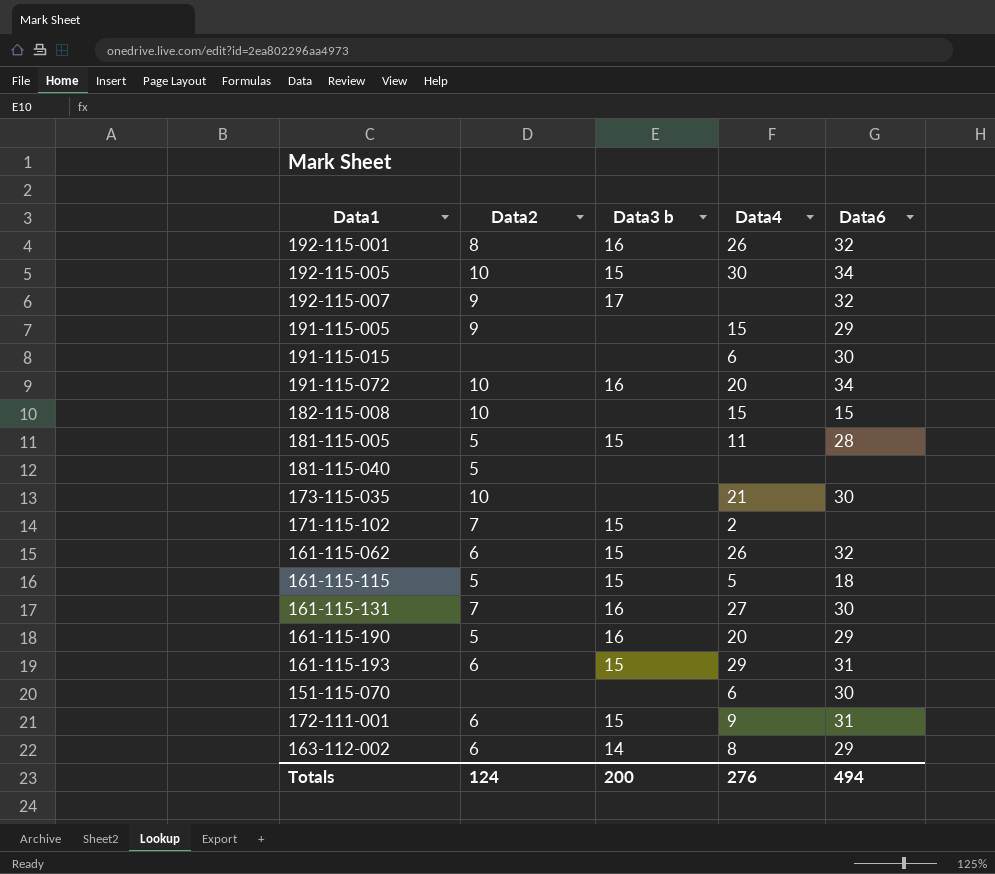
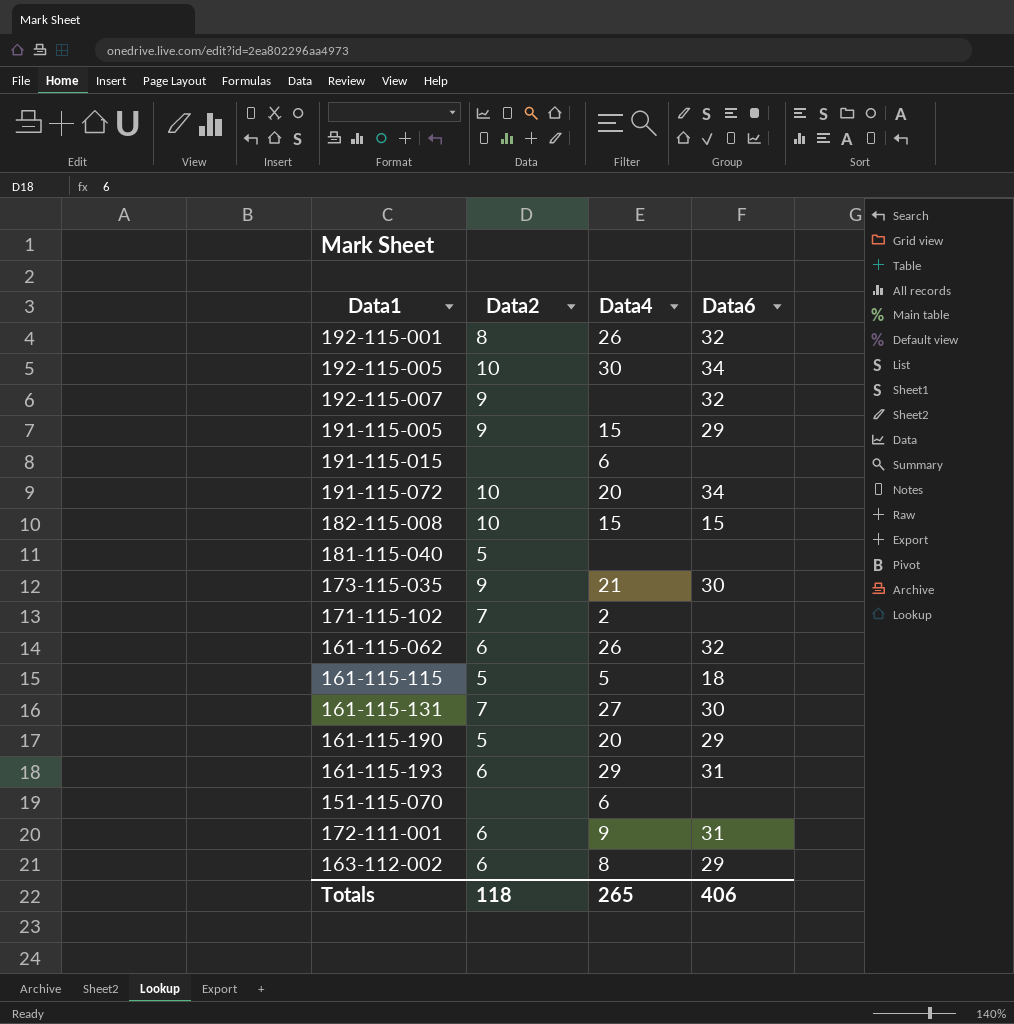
column Data3 b | position: 3 -> none
row 181-115-005: 5 | 15 | 11 | 28 -> none
191-115-015 | Data6: 30 -> none
173-115-035 | Data2: 10 -> 9
151-115-070 | Data6: 30 -> none
Totals | Data2: 124 -> 118
Totals | Data4: 276 -> 265
Totals | Data6: 494 -> 406

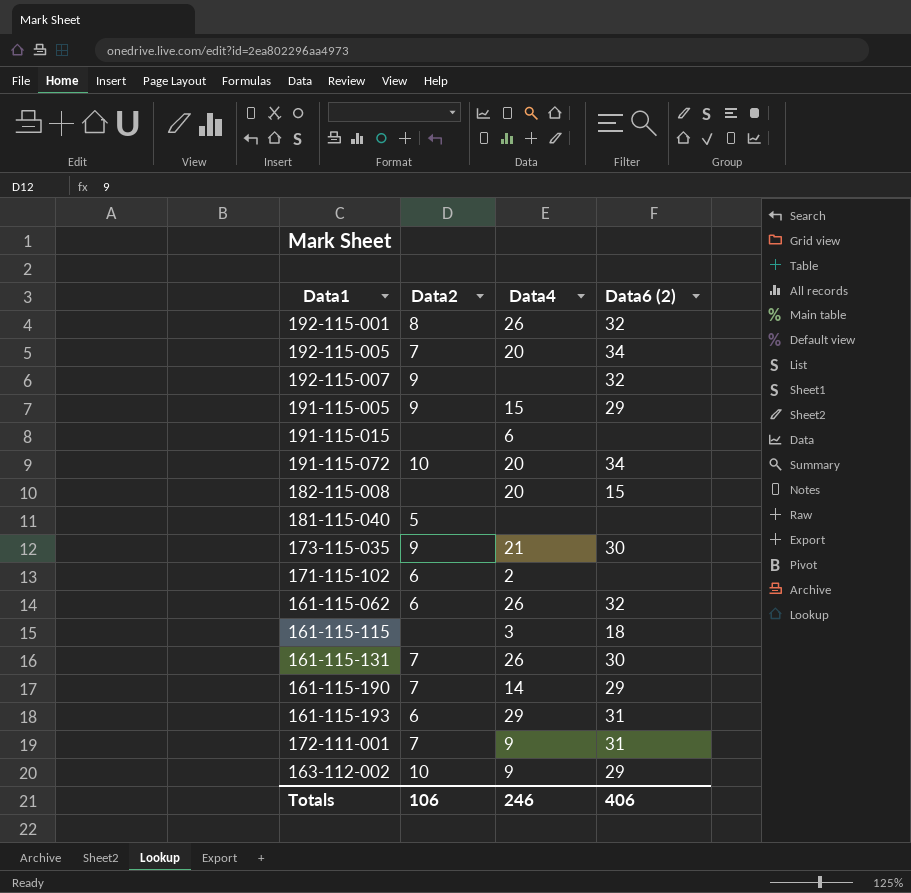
column name: Data6 -> Data6 (2)
row 151-115-070: none | 6 | none -> none
192-115-005 | Data2: 10 -> 7
192-115-005 | Data4: 30 -> 20
182-115-008 | Data2: 10 -> none
182-115-008 | Data4: 15 -> 20
171-115-102 | Data2: 7 -> 6
161-115-115 | Data2: 5 -> none
161-115-115 | Data4: 5 -> 3
161-115-131 | Data4: 27 -> 26
161-115-190 | Data2: 5 -> 7
161-115-190 | Data4: 20 -> 14
172-111-001 | Data2: 6 -> 7
163-112-002 | Data2: 6 -> 10
163-112-002 | Data4: 8 -> 9
Totals | Data2: 118 -> 106
Totals | Data4: 265 -> 246

